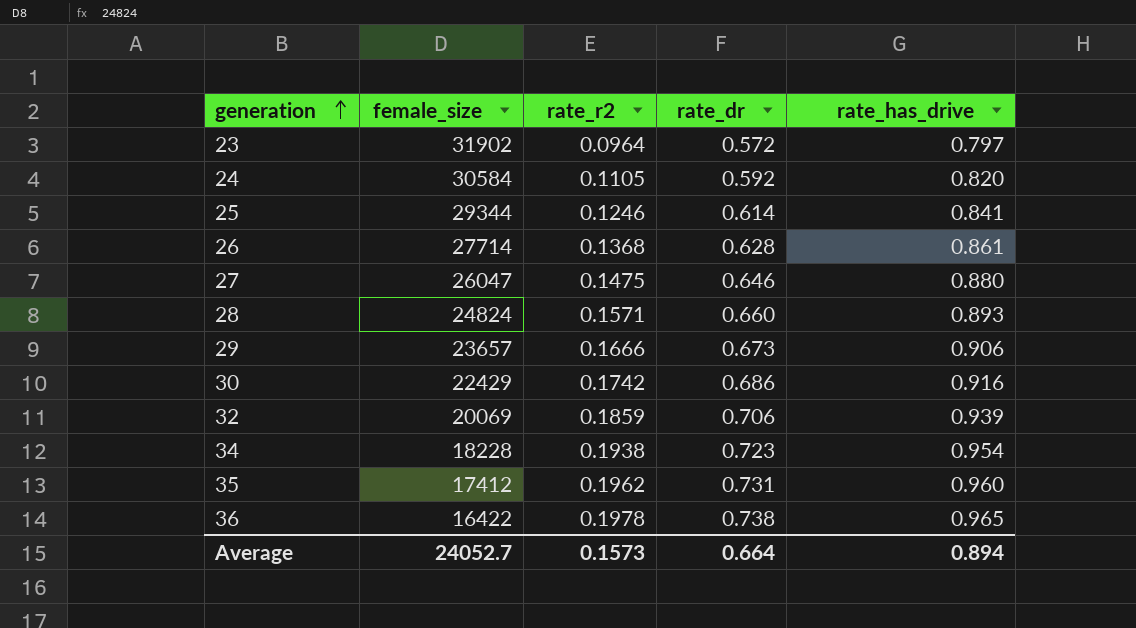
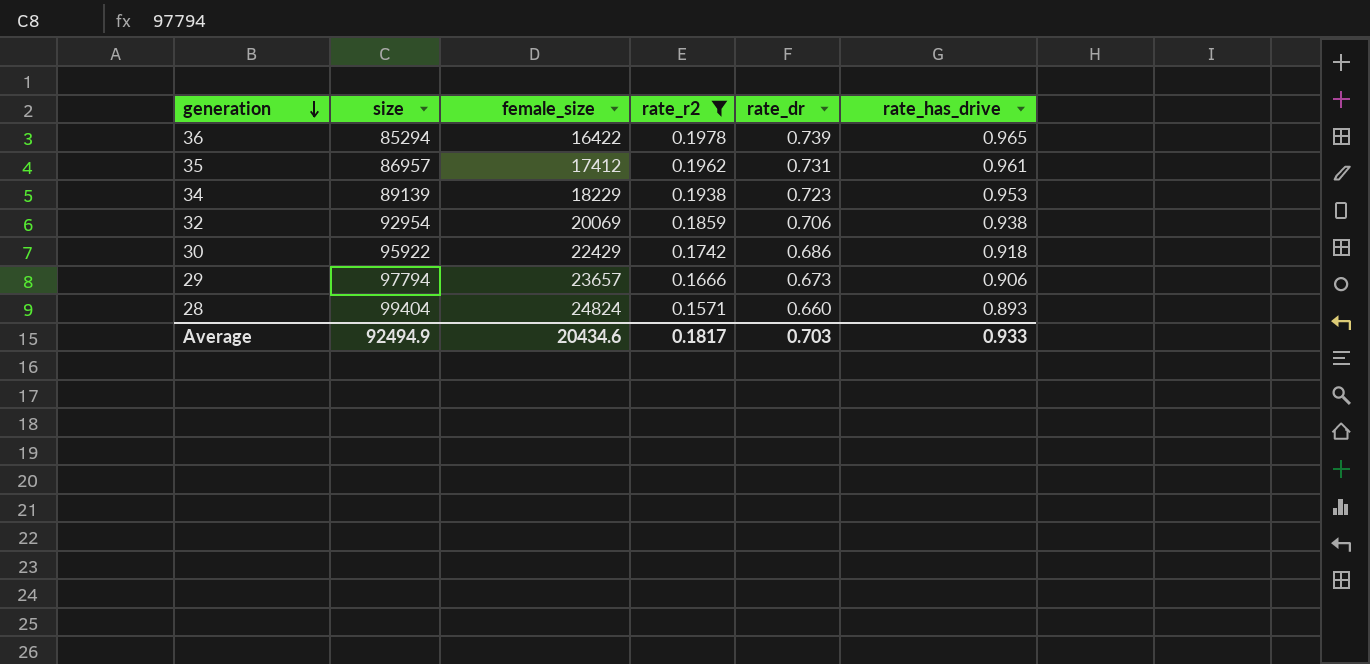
filter: none -> rate_r2 >= 0.1571
row order: generation ascending -> generation descending
column size | position: none -> 2
36 | rate_dr: 0.738 -> 0.739
35 | rate_has_drive: 0.960 -> 0.961
34 | female_size: 18228 -> 18229
34 | rate_has_drive: 0.954 -> 0.953
32 | rate_has_drive: 0.939 -> 0.938
30 | rate_has_drive: 0.916 -> 0.918
Average | female_size: 24052.7 -> 20434.6
Average | rate_r2: 0.1573 -> 0.1817
Average | rate_dr: 0.664 -> 0.703
Average | rate_has_drive: 0.894 -> 0.933

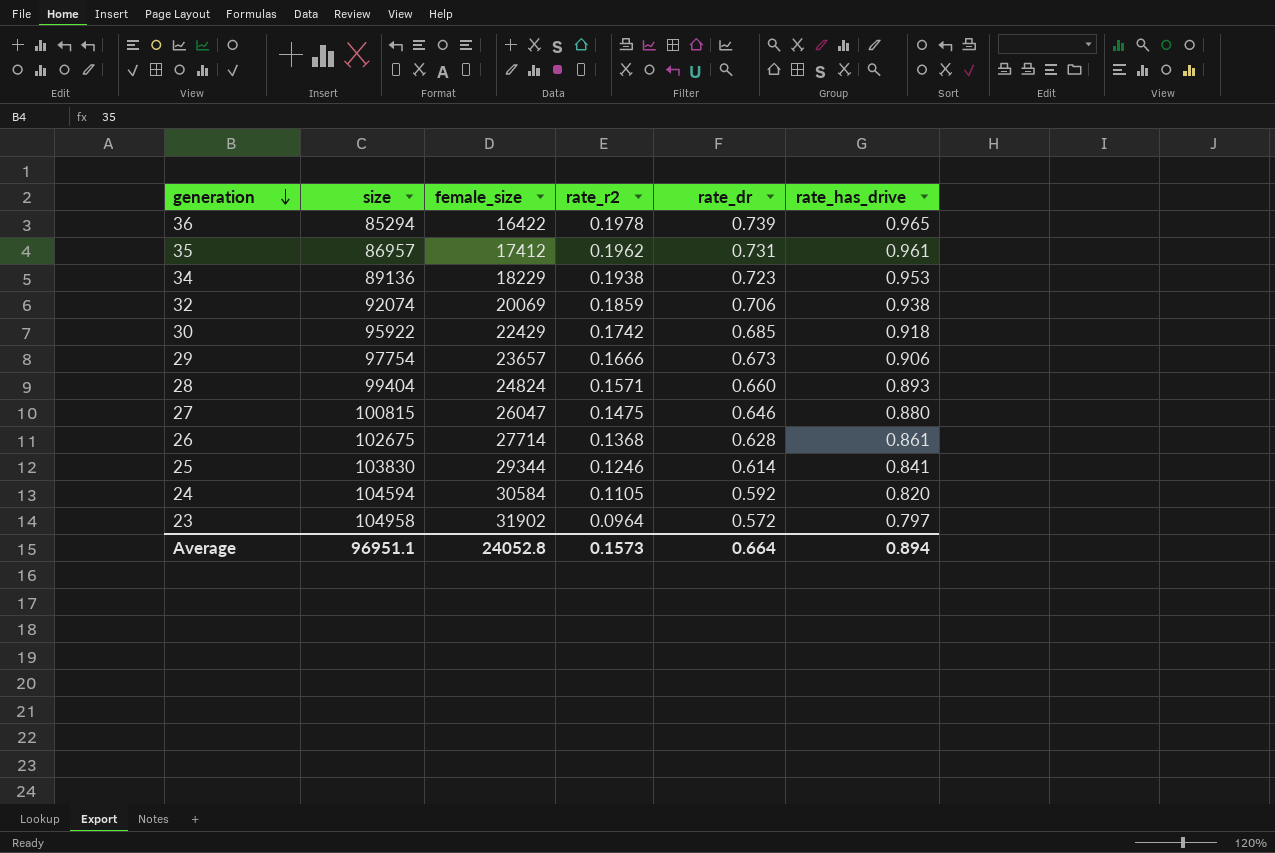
filter: rate_r2 >= 0.1571 -> none
34 | size: 89139 -> 89136
32 | size: 92954 -> 92074
30 | rate_dr: 0.686 -> 0.685
29 | size: 97794 -> 97754
Average | size: 92494.9 -> 96951.1
Average | female_size: 20434.6 -> 24052.8
Average | rate_r2: 0.1817 -> 0.1573
Average | rate_dr: 0.703 -> 0.664
Average | rate_has_drive: 0.933 -> 0.894

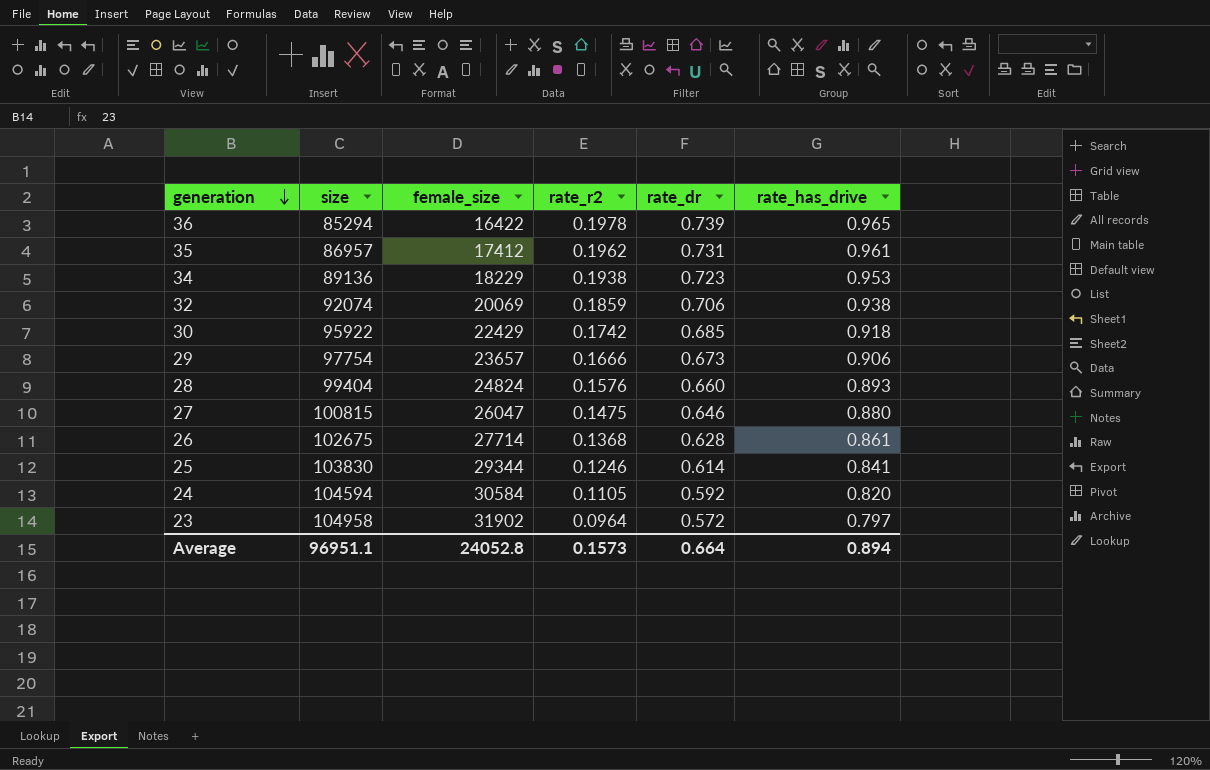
28 | rate_r2: 0.1571 -> 0.1576

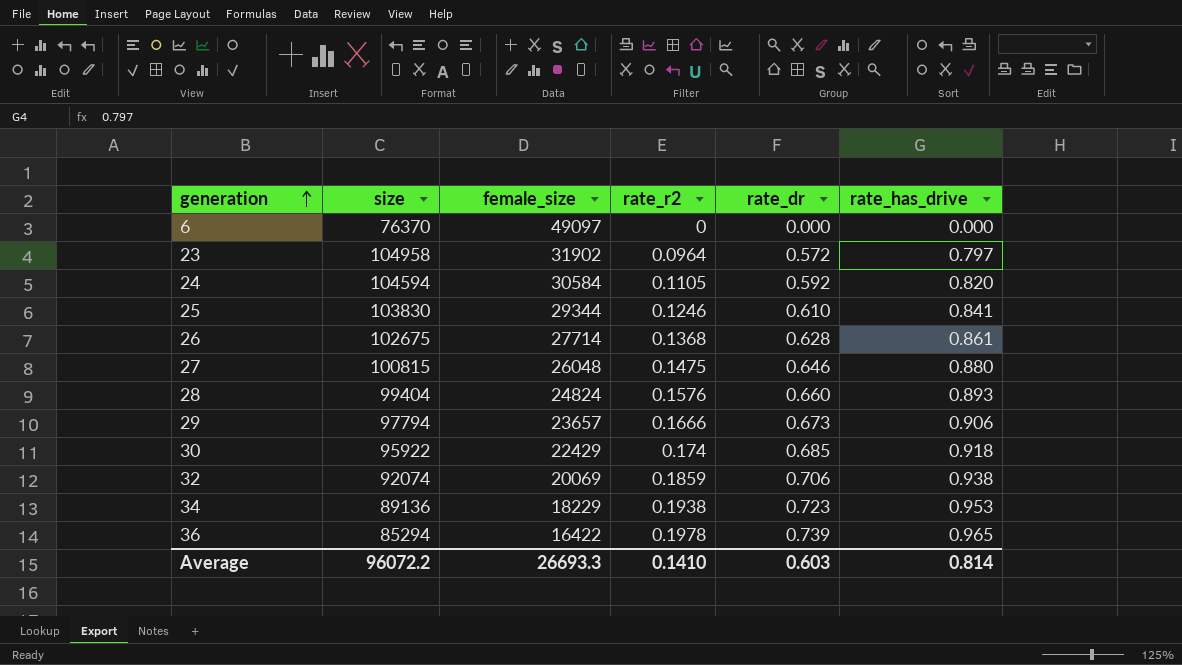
row order: generation descending -> generation ascending
row 35: 86957 | 17412 | 0.1962 | 0.731 | 0.961 -> none
row 6: none -> 76370 | 49097 | 0 | 0.000 | 0.000
25 | rate_dr: 0.614 -> 0.610
27 | female_size: 26047 -> 26048
29 | size: 97754 -> 97794
30 | rate_r2: 0.1742 -> 0.174
Average | size: 96951.1 -> 96072.2
Average | female_size: 24052.8 -> 26693.3
Average | rate_r2: 0.1573 -> 0.1410
Average | rate_dr: 0.664 -> 0.603
Average | rate_has_drive: 0.894 -> 0.814

